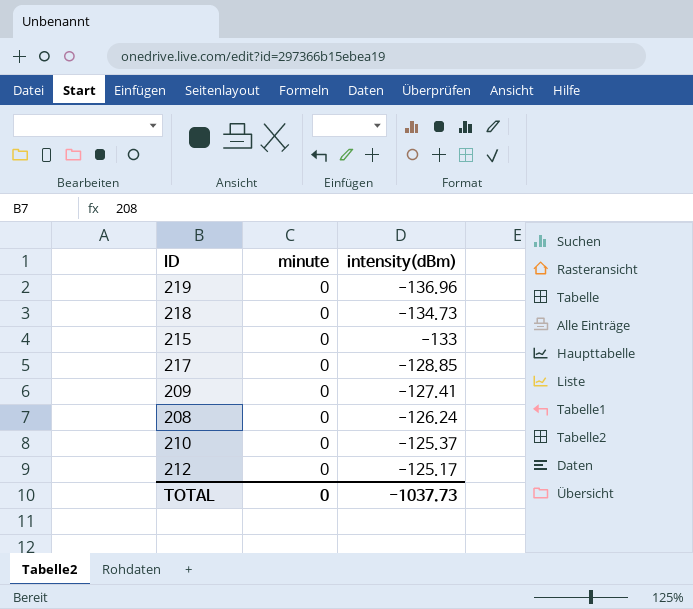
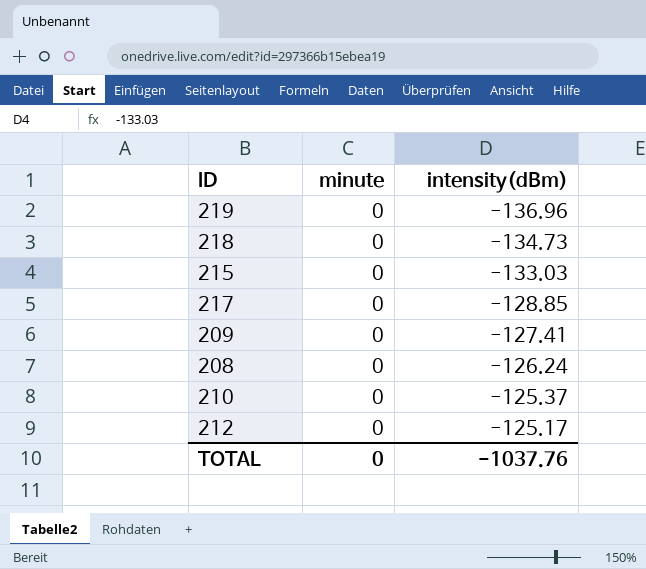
215 | intensity(dBm): -133 -> -133.03
TOTAL | intensity(dBm): -1037.73 -> -1037.76

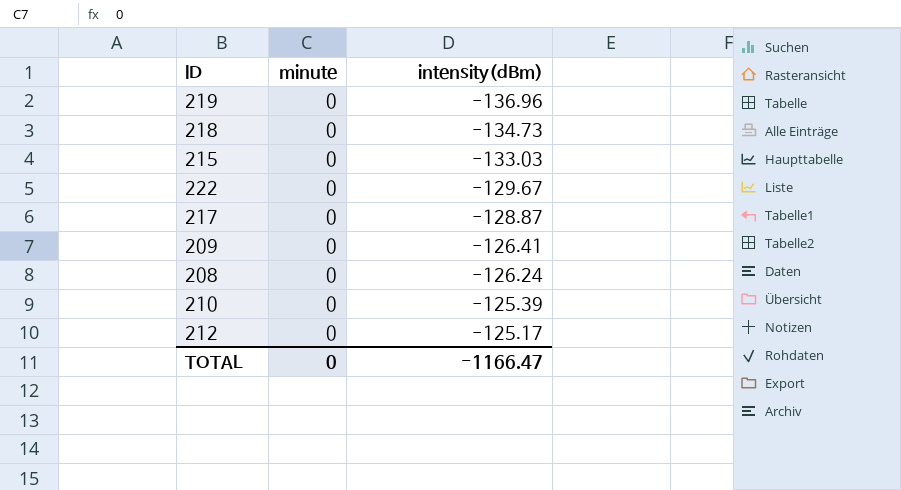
row 222: none -> 0 | -129.67
217 | intensity(dBm): -128.85 -> -128.87
209 | intensity(dBm): -127.41 -> -126.41
210 | intensity(dBm): -125.37 -> -125.39
TOTAL | intensity(dBm): -1037.76 -> -1166.47

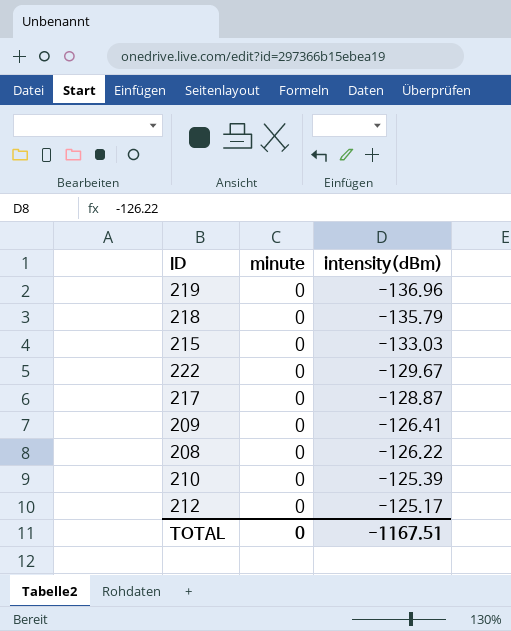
218 | intensity(dBm): -134.73 -> -135.79
208 | intensity(dBm): -126.24 -> -126.22
TOTAL | intensity(dBm): -1166.47 -> -1167.51

